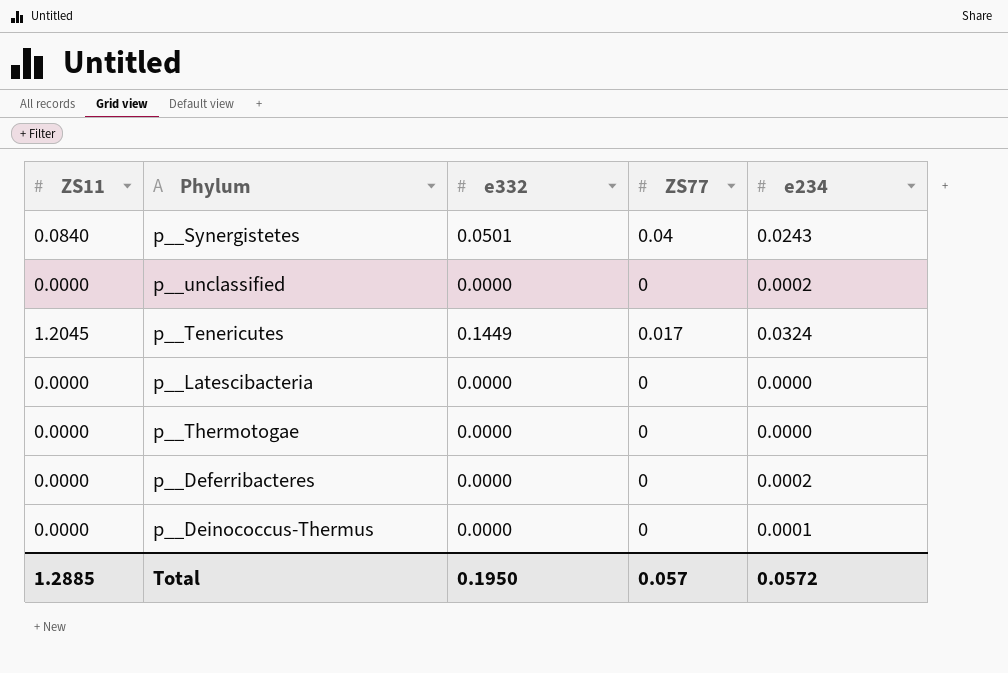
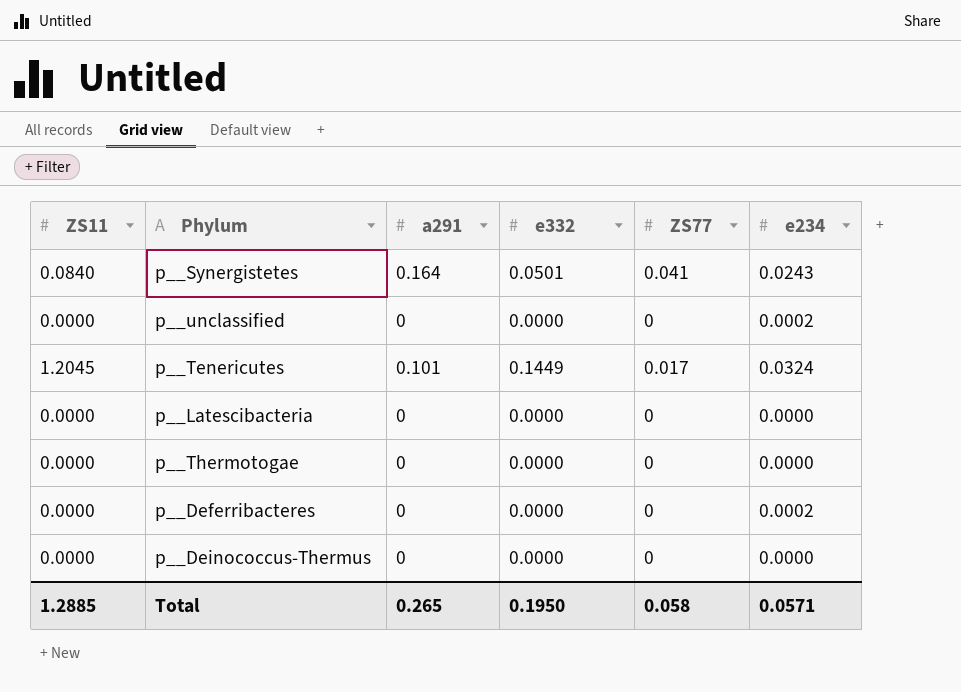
column a291 | position: none -> 3
p__Synergistetes | ZS77: 0.04 -> 0.041
p__Deinococcus-Thermus | e234: 0.0001 -> 0.0000
Total | ZS77: 0.057 -> 0.058
Total | e234: 0.0572 -> 0.0571

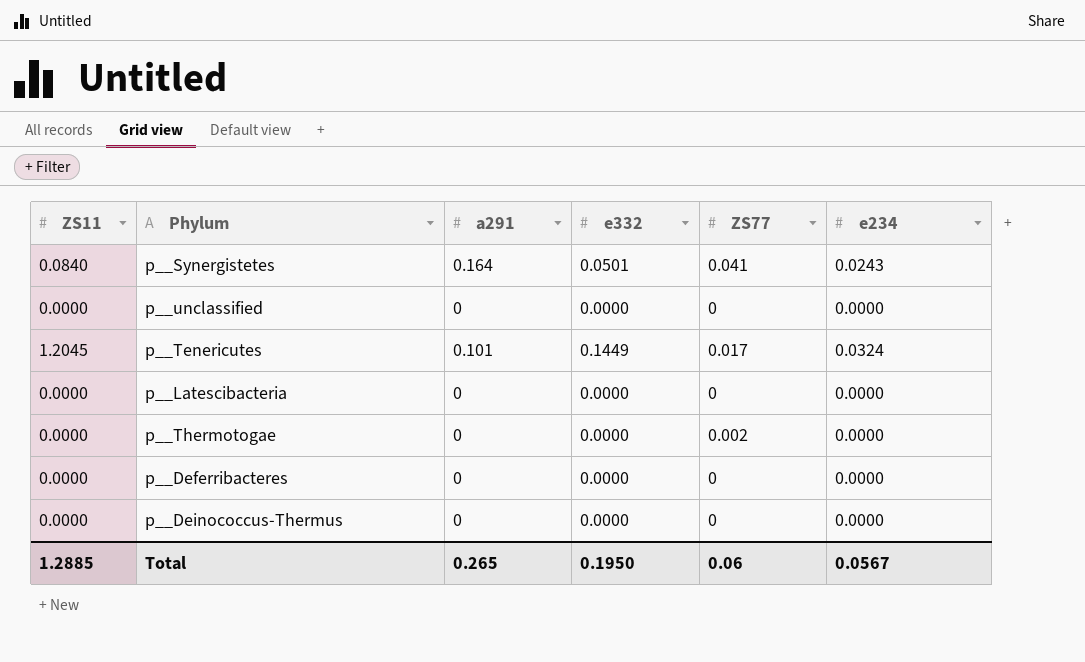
p__unclassified | e234: 0.0002 -> 0.0000
p__Thermotogae | ZS77: 0 -> 0.002
p__Deferribacteres | e234: 0.0002 -> 0.0000
Total | ZS77: 0.058 -> 0.06
Total | e234: 0.0571 -> 0.0567

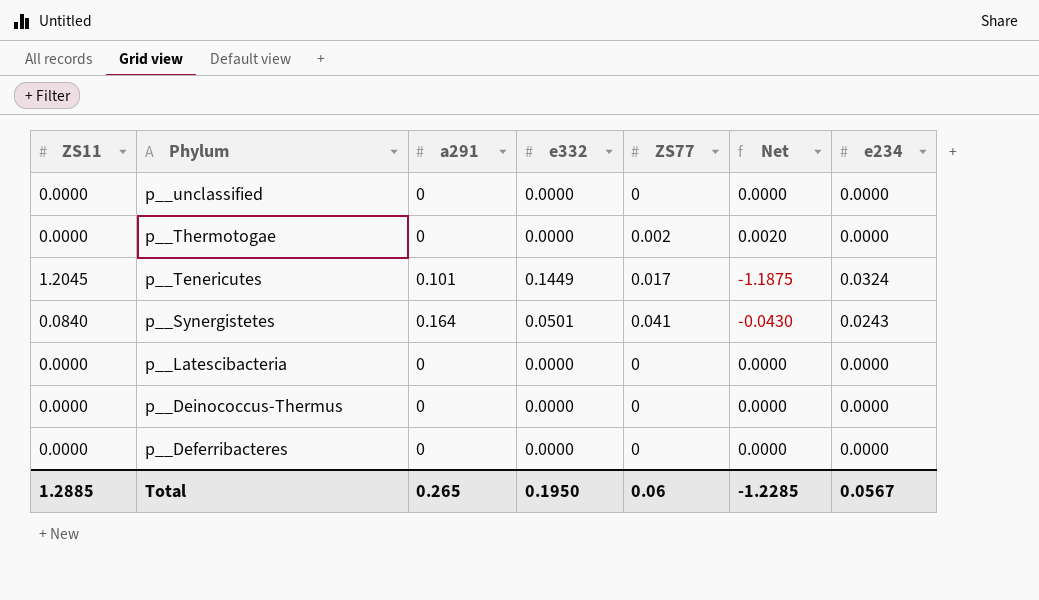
row order: none -> Phylum descending
column Net | formula: none -> [ZS77] - [ZS11]

